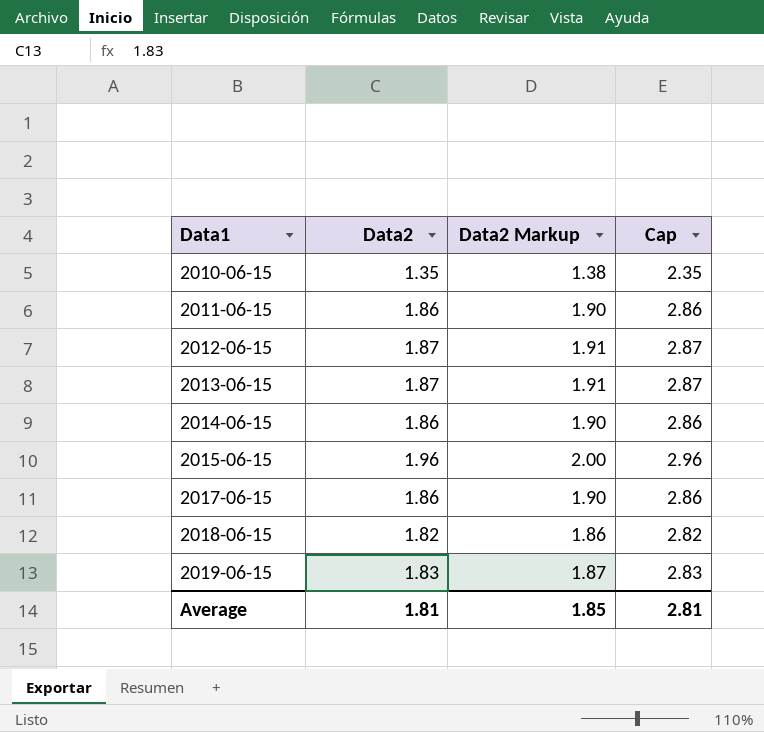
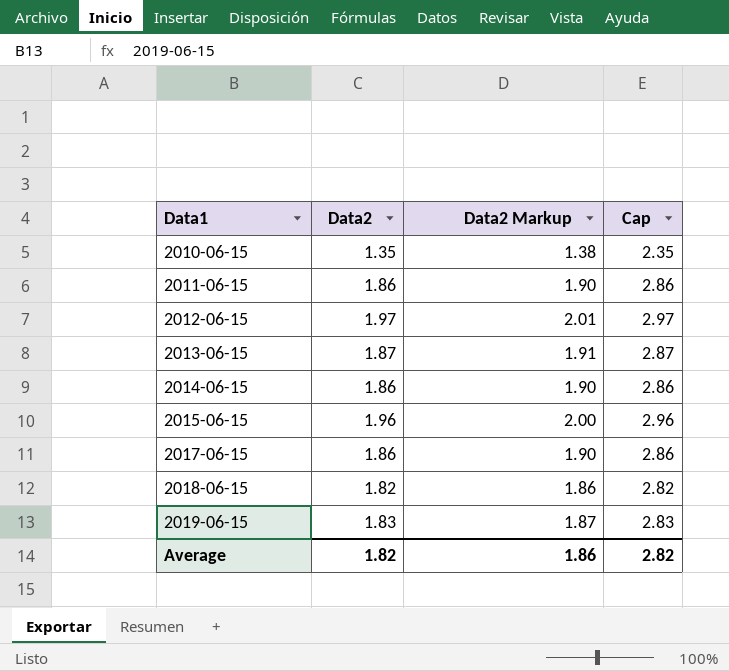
2012-06-15 | Data2: 1.87 -> 1.97
2012-06-15 | Data2 Markup: 1.91 -> 2.01
2012-06-15 | Cap: 2.87 -> 2.97
Average | Data2: 1.81 -> 1.82
Average | Data2 Markup: 1.85 -> 1.86
Average | Cap: 2.81 -> 2.82

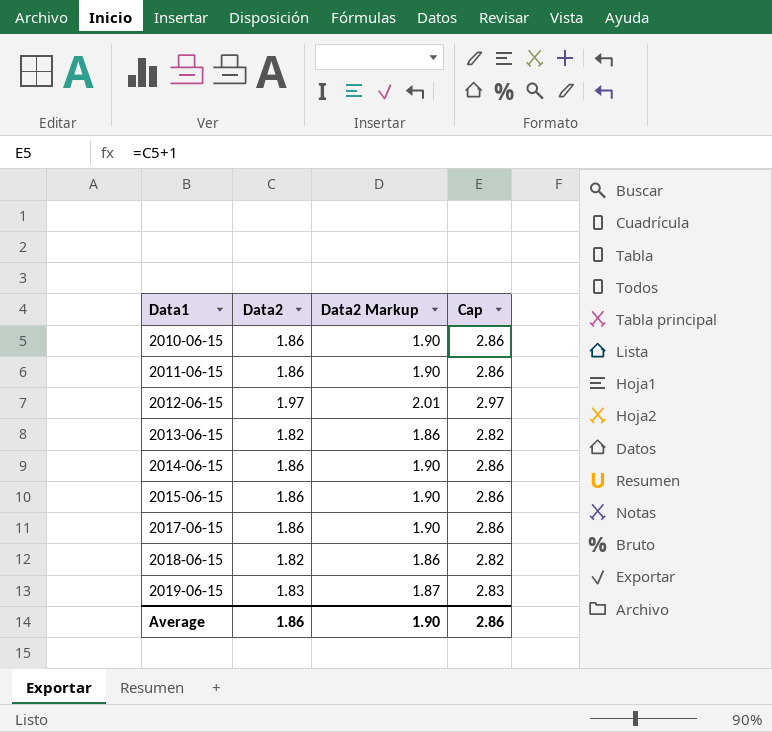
2010-06-15 | Data2: 1.35 -> 1.86
2010-06-15 | Data2 Markup: 1.38 -> 1.90
2010-06-15 | Cap: 2.35 -> 2.86
2013-06-15 | Data2: 1.87 -> 1.82
2013-06-15 | Data2 Markup: 1.91 -> 1.86
2013-06-15 | Cap: 2.87 -> 2.82
2015-06-15 | Data2: 1.96 -> 1.86
2015-06-15 | Data2 Markup: 2.00 -> 1.90
2015-06-15 | Cap: 2.96 -> 2.86
Average | Data2: 1.82 -> 1.86
Average | Data2 Markup: 1.86 -> 1.90
Average | Cap: 2.82 -> 2.86

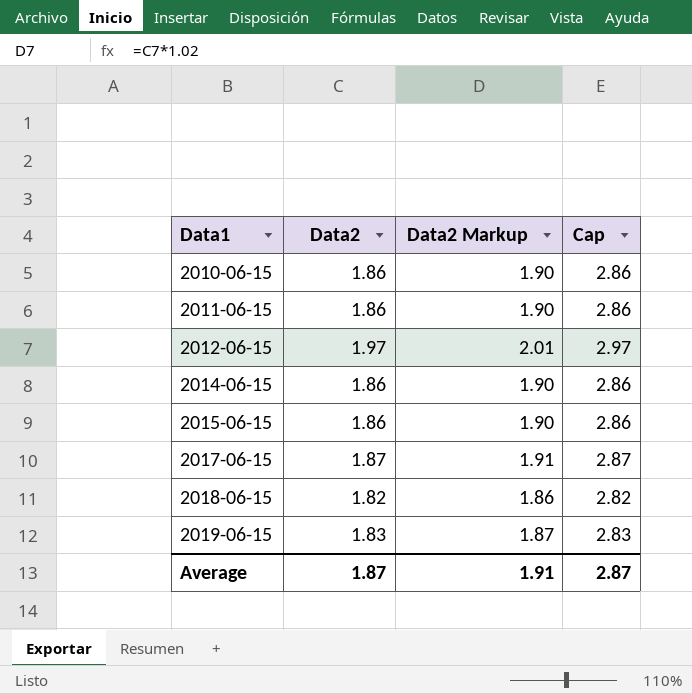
row 2013-06-15: 1.82 | 1.86 | 2.82 -> none
2017-06-15 | Data2: 1.86 -> 1.87
2017-06-15 | Data2 Markup: 1.90 -> 1.91
2017-06-15 | Cap: 2.86 -> 2.87
Average | Data2: 1.86 -> 1.87
Average | Data2 Markup: 1.90 -> 1.91
Average | Cap: 2.86 -> 2.87

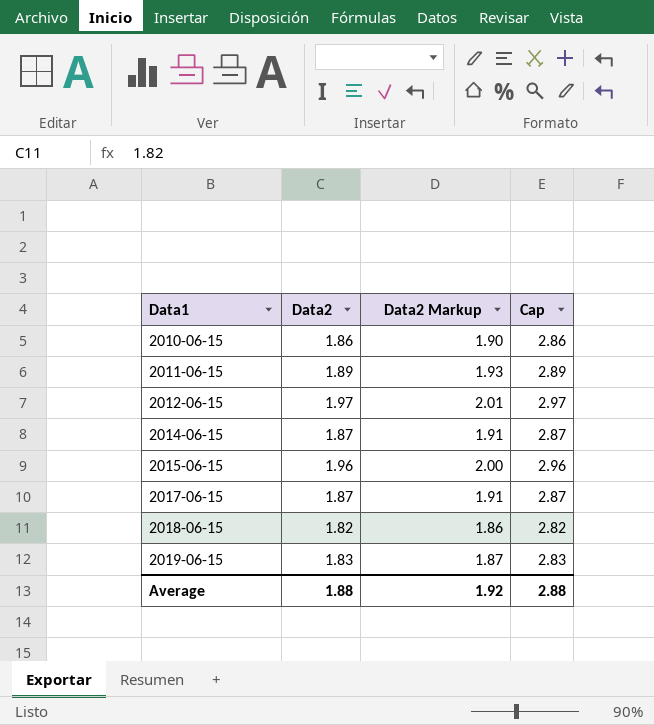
2011-06-15 | Data2: 1.86 -> 1.89
2011-06-15 | Data2 Markup: 1.90 -> 1.93
2011-06-15 | Cap: 2.86 -> 2.89
2014-06-15 | Data2: 1.86 -> 1.87
2014-06-15 | Data2 Markup: 1.90 -> 1.91
2014-06-15 | Cap: 2.86 -> 2.87
2015-06-15 | Data2: 1.86 -> 1.96
2015-06-15 | Data2 Markup: 1.90 -> 2.00
2015-06-15 | Cap: 2.86 -> 2.96
Average | Data2: 1.87 -> 1.88
Average | Data2 Markup: 1.91 -> 1.92
Average | Cap: 2.87 -> 2.88

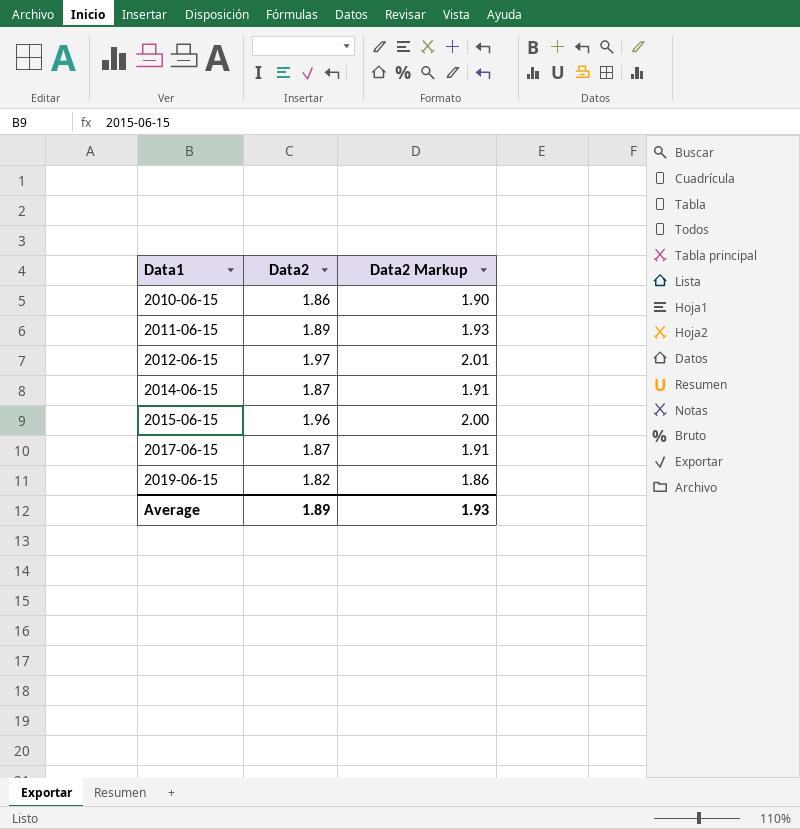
column Cap | formula: [Data2] + 1 -> none
row 2018-06-15: 1.82 | 1.86 | 2.82 -> none
2019-06-15 | Data2: 1.83 -> 1.82
2019-06-15 | Data2 Markup: 1.87 -> 1.86
Average | Data2: 1.88 -> 1.89
Average | Data2 Markup: 1.92 -> 1.93

